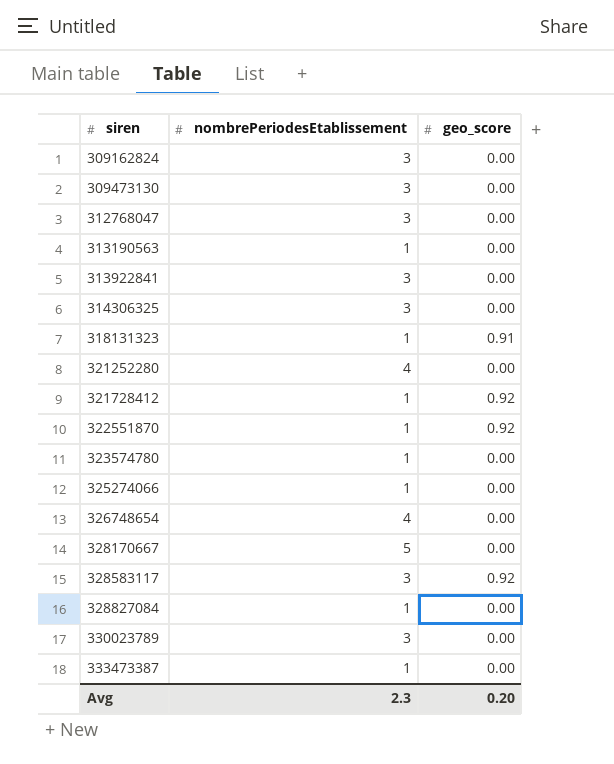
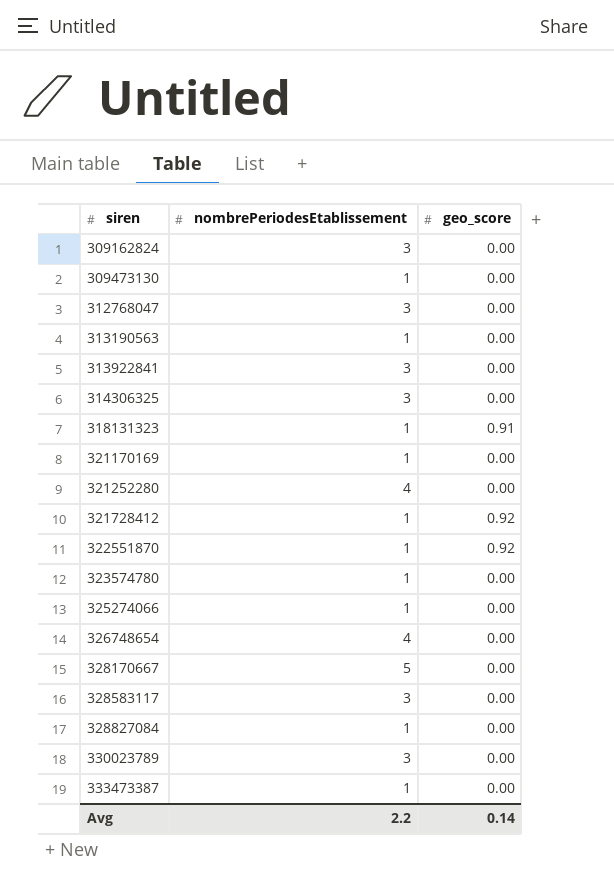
309473130 | nombrePeriodesEtablissement: 3 -> 1
row 321170169: none -> 1 | 0.00
328583117 | geo_score: 0.92 -> 0.00
Avg | nombrePeriodesEtablissement: 2.3 -> 2.2
Avg | geo_score: 0.20 -> 0.14

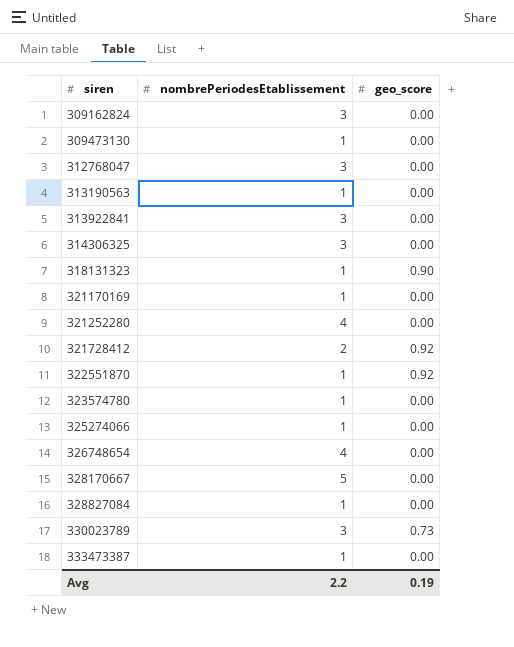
row 328583117: 3 | 0.00 -> none
318131323 | geo_score: 0.91 -> 0.90
321728412 | nombrePeriodesEtablissement: 1 -> 2
330023789 | geo_score: 0.00 -> 0.73
Avg | geo_score: 0.14 -> 0.19

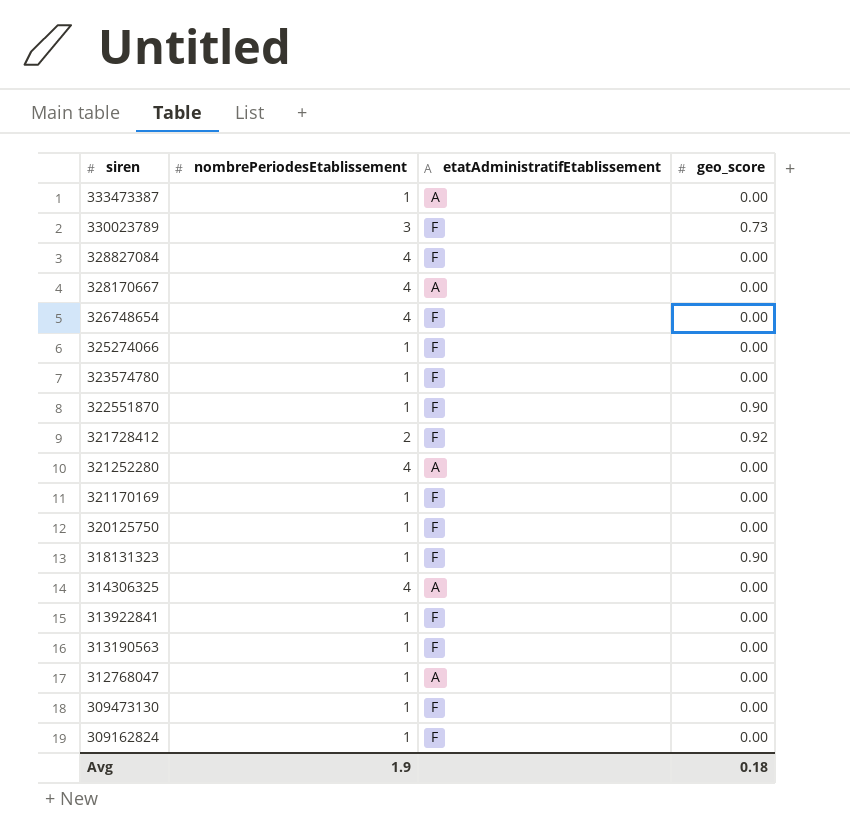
row order: siren ascending -> siren descending
column etatAdministratifEtablissement | position: none -> 3
328827084 | nombrePeriodesEtablissement: 1 -> 4
328170667 | nombrePeriodesEtablissement: 5 -> 4
322551870 | geo_score: 0.92 -> 0.90
row 320125750: none -> 1 | F | 0.00
314306325 | nombrePeriodesEtablissement: 3 -> 4
313922841 | nombrePeriodesEtablissement: 3 -> 1
312768047 | nombrePeriodesEtablissement: 3 -> 1
309162824 | nombrePeriodesEtablissement: 3 -> 1
Avg | nombrePeriodesEtablissement: 2.2 -> 1.9
Avg | geo_score: 0.19 -> 0.18

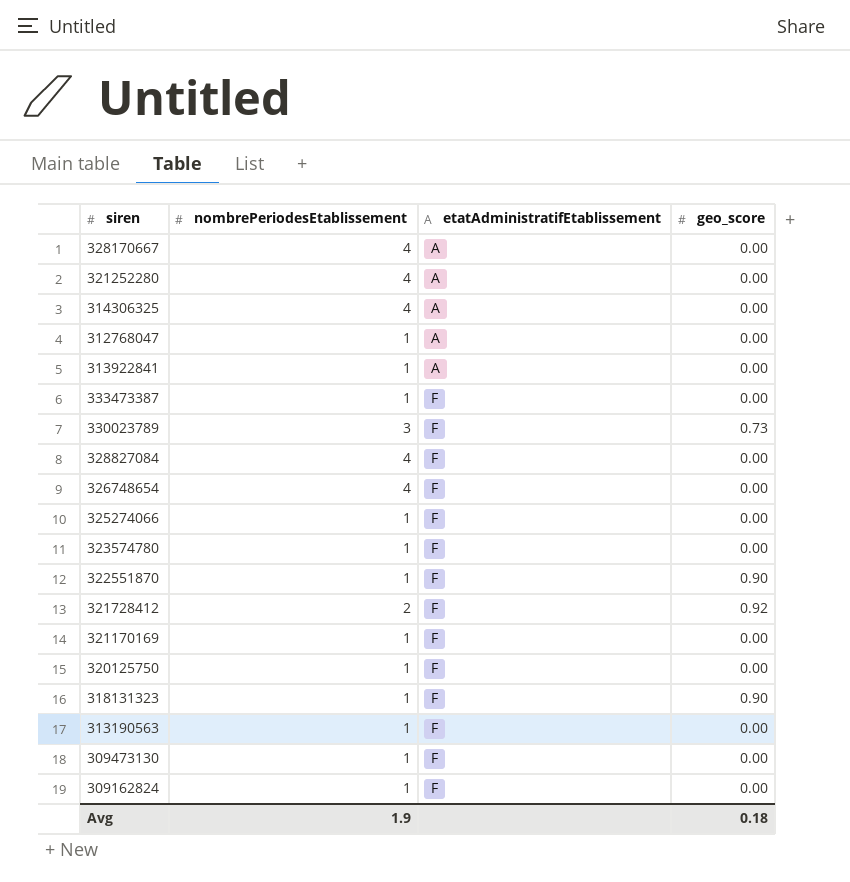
row order: siren descending -> etatAdministratifEtablissement ascending
313922841 | etatAdministratifEtablissement: F -> A
333473387 | etatAdministratifEtablissement: A -> F

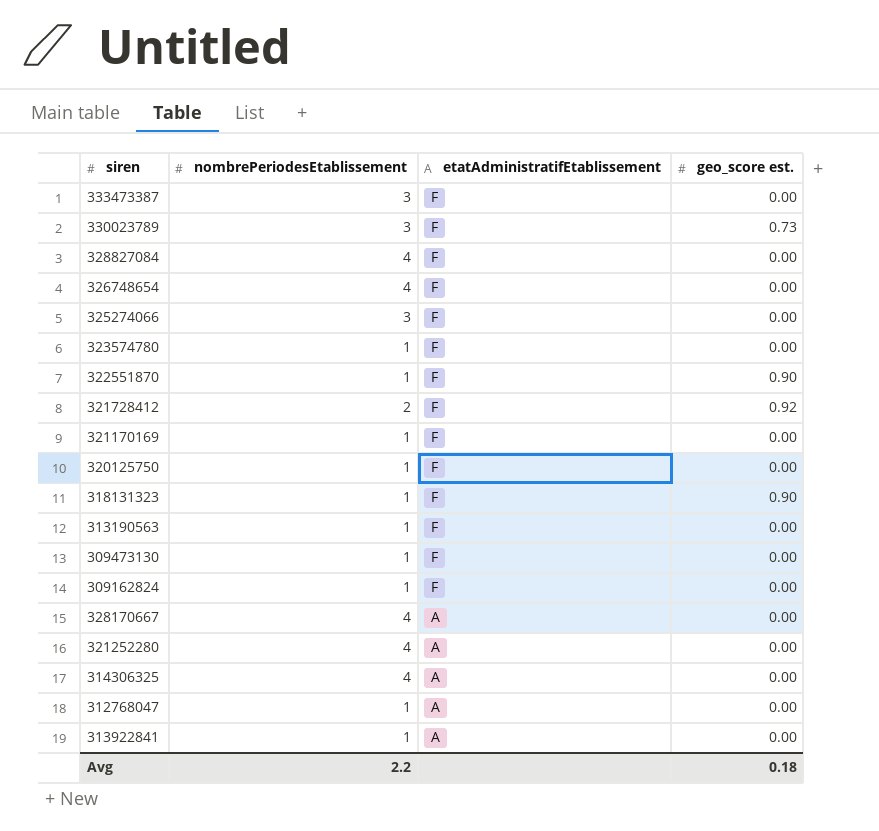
row order: etatAdministratifEtablissement ascending -> etatAdministratifEtablissement descending
column name: geo_score -> geo_score est.
333473387 | nombrePeriodesEtablissement: 1 -> 3
325274066 | nombrePeriodesEtablissement: 1 -> 3
Avg | nombrePeriodesEtablissement: 1.9 -> 2.2

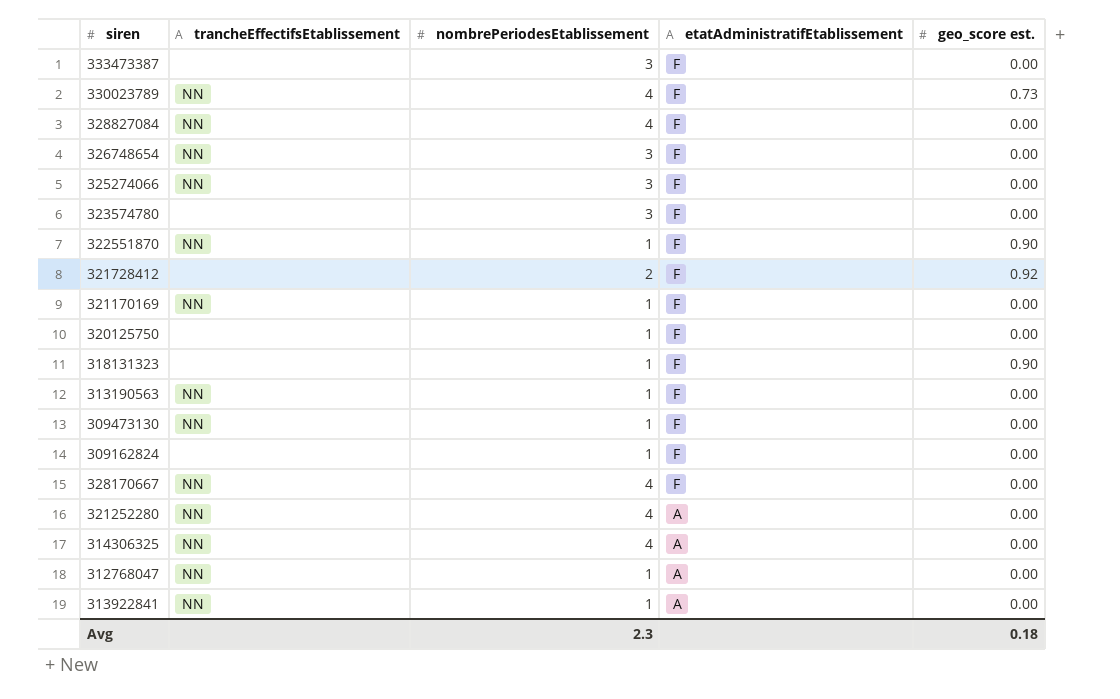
column trancheEffectifsEtablissement | position: none -> 2
330023789 | nombrePeriodesEtablissement: 3 -> 4
326748654 | nombrePeriodesEtablissement: 4 -> 3
323574780 | nombrePeriodesEtablissement: 1 -> 3
328170667 | etatAdministratifEtablissement: A -> F
Avg | nombrePeriodesEtablissement: 2.2 -> 2.3

